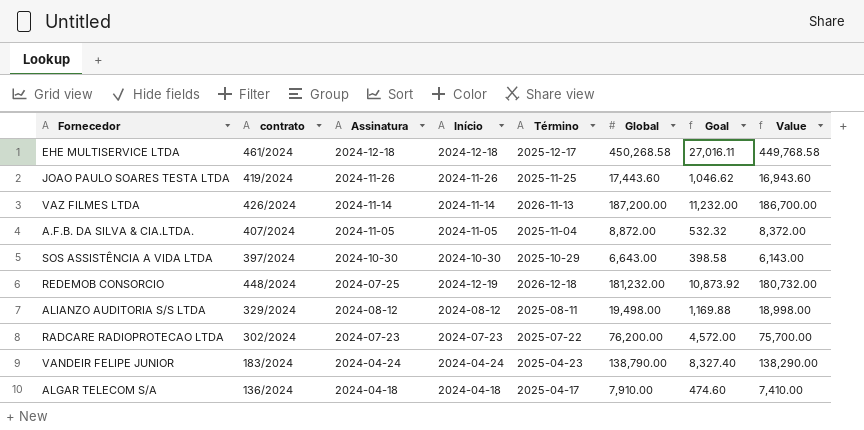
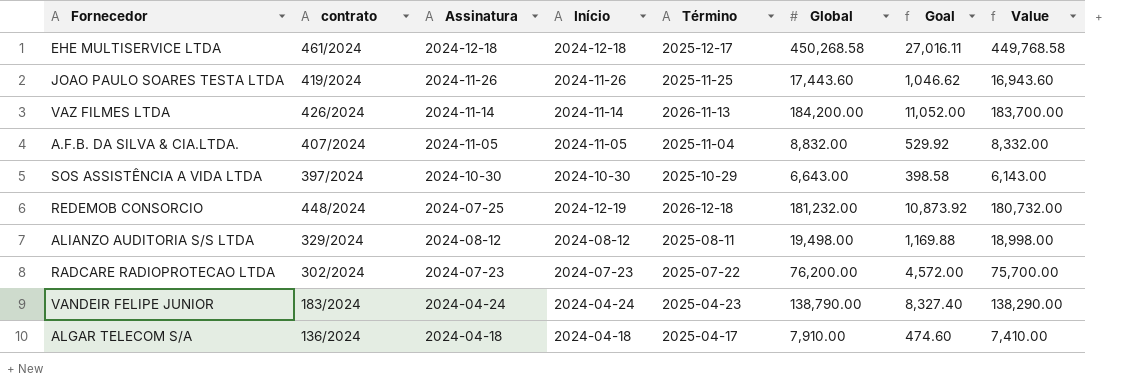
VAZ FILMES LTDA | Global: 187,200.00 -> 184,200.00
VAZ FILMES LTDA | Goal: 11,232.00 -> 11,052.00
VAZ FILMES LTDA | Value: 186,700.00 -> 183,700.00
A.F.B. DA SILVA & CIA.LTDA. | Global: 8,872.00 -> 8,832.00
A.F.B. DA SILVA & CIA.LTDA. | Goal: 532.32 -> 529.92
A.F.B. DA SILVA & CIA.LTDA. | Value: 8,372.00 -> 8,332.00

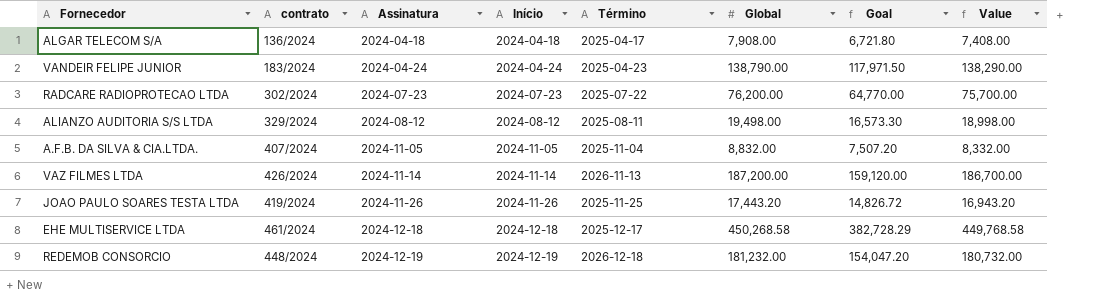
row order: none -> Assinatura ascending
column Goal | formula: [Global] * 0.06 -> [Global] * 0.85
row SOS ASSISTÊNCIA A VIDA LTDA: 397/2024 | 2024-10-30 | 2024-10-30 | 2025-10-29 | 6,643.00 | 398.58 | 6,143.00 -> none
ALGAR TELECOM S/A | Global: 7,910.00 -> 7,908.00
ALGAR TELECOM S/A | Value: 7,410.00 -> 7,408.00
VAZ FILMES LTDA | Global: 184,200.00 -> 187,200.00
VAZ FILMES LTDA | Value: 183,700.00 -> 186,700.00
JOAO PAULO SOARES TESTA LTDA | Global: 17,443.60 -> 17,443.20
JOAO PAULO SOARES TESTA LTDA | Value: 16,943.60 -> 16,943.20
REDEMOB CONSORCIO | Assinatura: 2024-07-25 -> 2024-12-19

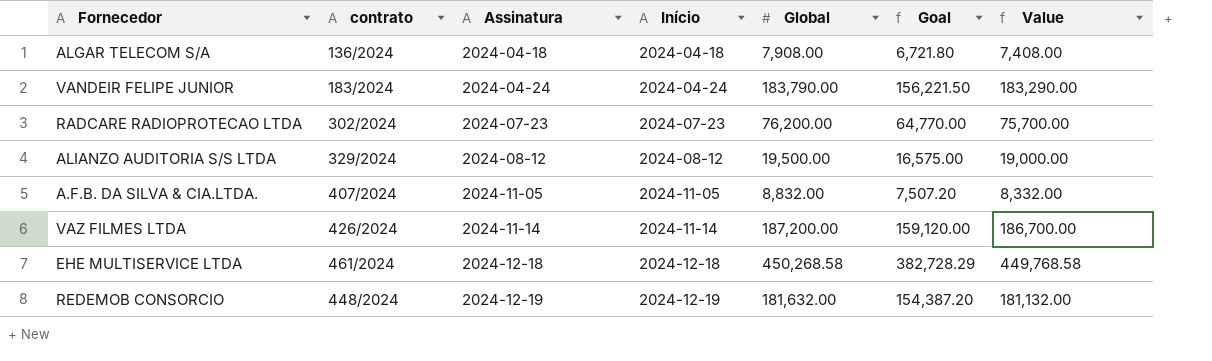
column Término | position: 5 -> none
row JOAO PAULO SOARES TESTA LTDA: 419/2024 | 2024-11-26 | 2024-11-26 | 2025-11-25 | 17,443.20 | 14,826.72 | 16,943.20 -> none
VANDEIR FELIPE JUNIOR | Global: 138,790.00 -> 183,790.00
VANDEIR FELIPE JUNIOR | Goal: 117,971.50 -> 156,221.50
VANDEIR FELIPE JUNIOR | Value: 138,290.00 -> 183,290.00
ALIANZO AUDITORIA S/S LTDA | Global: 19,498.00 -> 19,500.00
ALIANZO AUDITORIA S/S LTDA | Goal: 16,573.30 -> 16,575.00
ALIANZO AUDITORIA S/S LTDA | Value: 18,998.00 -> 19,000.00
REDEMOB CONSORCIO | Global: 181,232.00 -> 181,632.00
REDEMOB CONSORCIO | Goal: 154,047.20 -> 154,387.20
REDEMOB CONSORCIO | Value: 180,732.00 -> 181,132.00

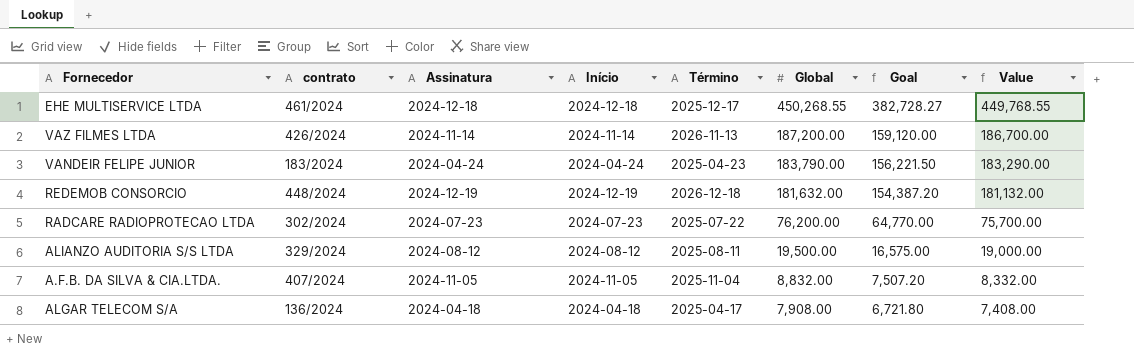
row order: Assinatura ascending -> Global descending
column Término | position: none -> 5
EHE MULTISERVICE LTDA | Global: 450,268.58 -> 450,268.55
EHE MULTISERVICE LTDA | Goal: 382,728.29 -> 382,728.27
EHE MULTISERVICE LTDA | Value: 449,768.58 -> 449,768.55

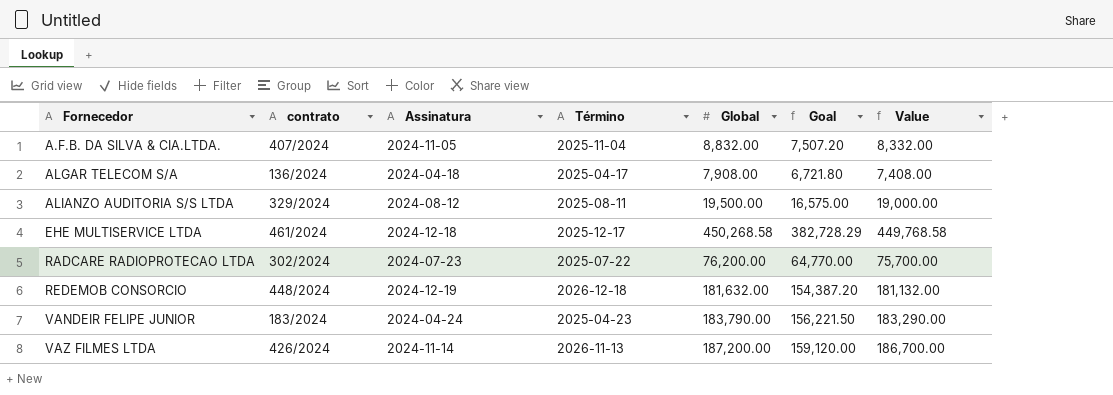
row order: Global descending -> Fornecedor ascending
column Início | position: 4 -> none
EHE MULTISERVICE LTDA | Global: 450,268.55 -> 450,268.58
EHE MULTISERVICE LTDA | Goal: 382,728.27 -> 382,728.29
EHE MULTISERVICE LTDA | Value: 449,768.55 -> 449,768.58

